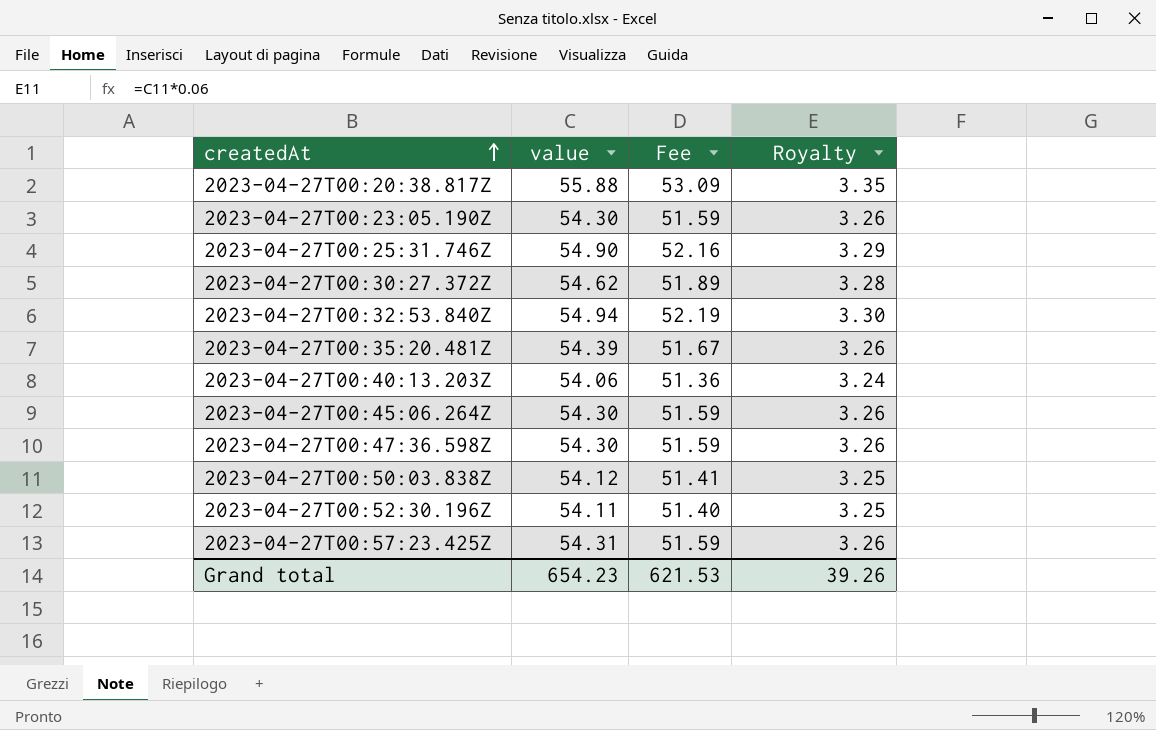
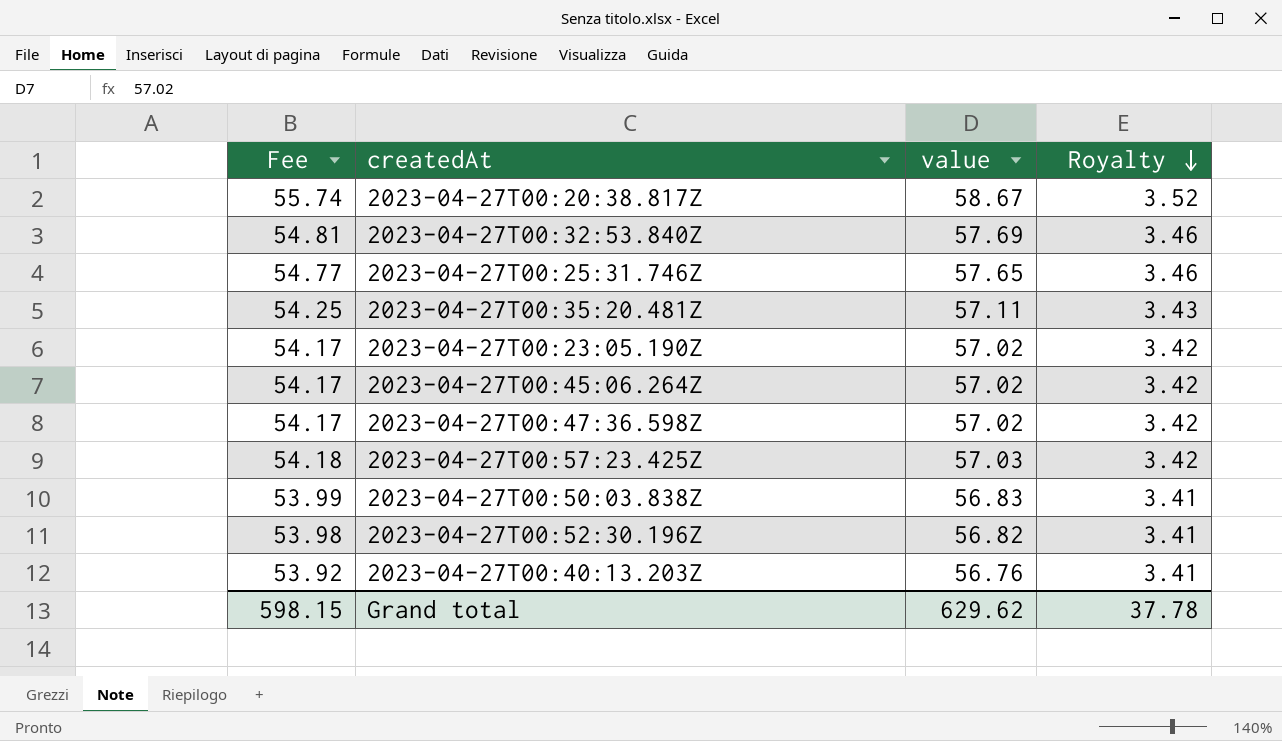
row order: createdAt ascending -> Royalty descending
column Fee | position: 3 -> 1
row 2023-04-27T00:30:27.372Z: 54.62 | 51.89 | 3.28 -> none
2023-04-27T00:20:38.817Z | Fee: 53.09 -> 55.74
2023-04-27T00:20:38.817Z | value: 55.88 -> 58.67
2023-04-27T00:20:38.817Z | Royalty: 3.35 -> 3.52
2023-04-27T00:32:53.840Z | Fee: 52.19 -> 54.81
2023-04-27T00:32:53.840Z | value: 54.94 -> 57.69
2023-04-27T00:32:53.840Z | Royalty: 3.30 -> 3.46
2023-04-27T00:25:31.746Z | Fee: 52.16 -> 54.77
2023-04-27T00:25:31.746Z | value: 54.90 -> 57.65
2023-04-27T00:25:31.746Z | Royalty: 3.29 -> 3.46
2023-04-27T00:35:20.481Z | Fee: 51.67 -> 54.25
2023-04-27T00:35:20.481Z | value: 54.39 -> 57.11
2023-04-27T00:35:20.481Z | Royalty: 3.26 -> 3.43
2023-04-27T00:23:05.190Z | Fee: 51.59 -> 54.17
2023-04-27T00:23:05.190Z | value: 54.30 -> 57.02
2023-04-27T00:23:05.190Z | Royalty: 3.26 -> 3.42
2023-04-27T00:45:06.264Z | Fee: 51.59 -> 54.17
2023-04-27T00:45:06.264Z | value: 54.30 -> 57.02
2023-04-27T00:45:06.264Z | Royalty: 3.26 -> 3.42
2023-04-27T00:47:36.598Z | Fee: 51.59 -> 54.17
2023-04-27T00:47:36.598Z | value: 54.30 -> 57.02
2023-04-27T00:47:36.598Z | Royalty: 3.26 -> 3.42
2023-04-27T00:57:23.425Z | Fee: 51.59 -> 54.18
2023-04-27T00:57:23.425Z | value: 54.31 -> 57.03
2023-04-27T00:57:23.425Z | Royalty: 3.26 -> 3.42
2023-04-27T00:50:03.838Z | Fee: 51.41 -> 53.99
2023-04-27T00:50:03.838Z | value: 54.12 -> 56.83
2023-04-27T00:50:03.838Z | Royalty: 3.25 -> 3.41
2023-04-27T00:52:30.196Z | Fee: 51.40 -> 53.98
2023-04-27T00:52:30.196Z | value: 54.11 -> 56.82
2023-04-27T00:52:30.196Z | Royalty: 3.25 -> 3.41
2023-04-27T00:40:13.203Z | Fee: 51.36 -> 53.92
2023-04-27T00:40:13.203Z | value: 54.06 -> 56.76
2023-04-27T00:40:13.203Z | Royalty: 3.24 -> 3.41
Grand total | Fee: 621.53 -> 598.15
Grand total | value: 654.23 -> 629.62
Grand total | Royalty: 39.26 -> 37.78

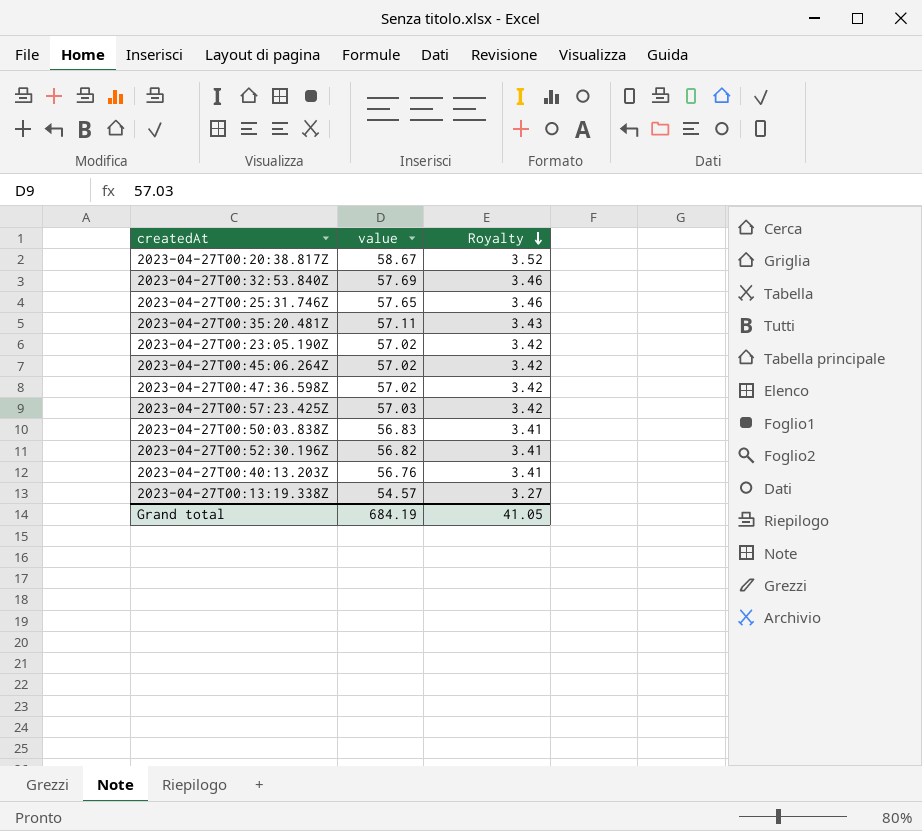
column Fee | formula: [value] * 0.95 -> none
row 2023-04-27T00:13:19.338Z: none -> 54.57 | 3.27
Grand total | value: 629.62 -> 684.19
Grand total | Royalty: 37.78 -> 41.05

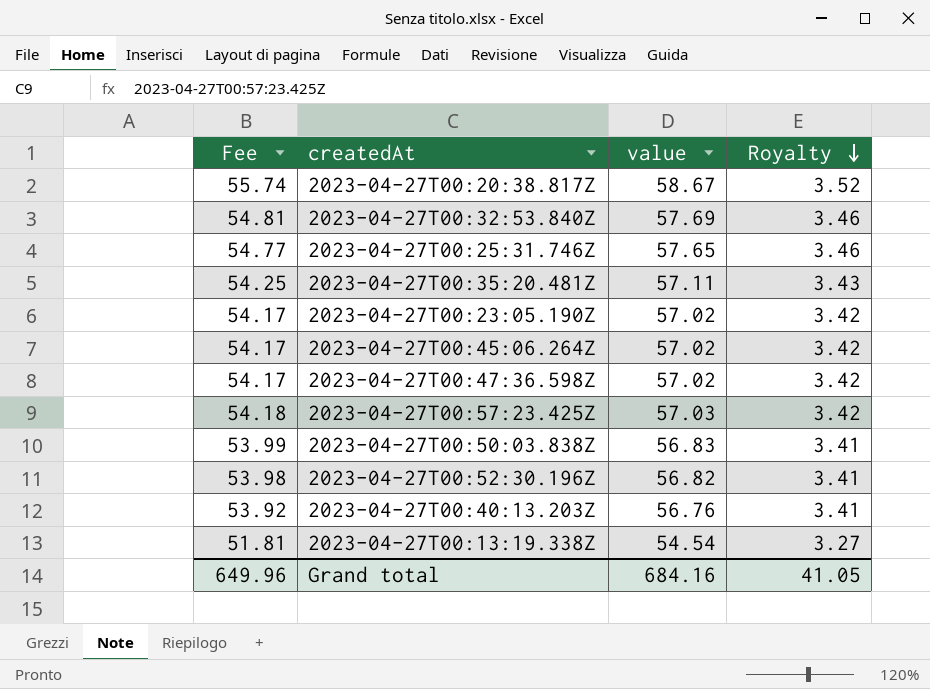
column Fee | formula: none -> [value] * 0.95
2023-04-27T00:13:19.338Z | value: 54.57 -> 54.54
Grand total | value: 684.19 -> 684.16

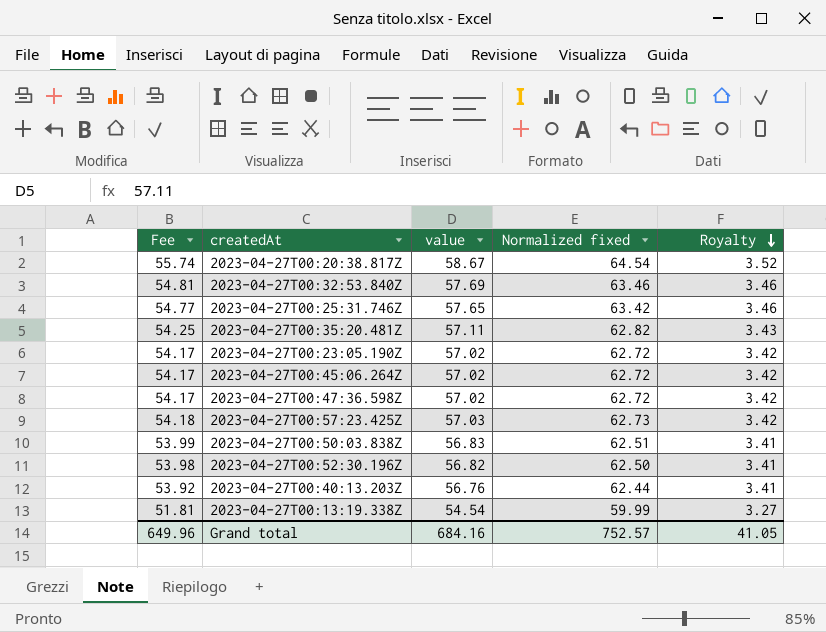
column Normalized fixed | formula: none -> [value] * 1.1

